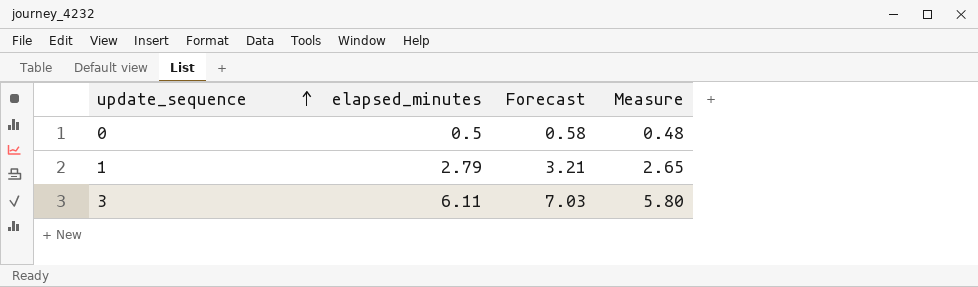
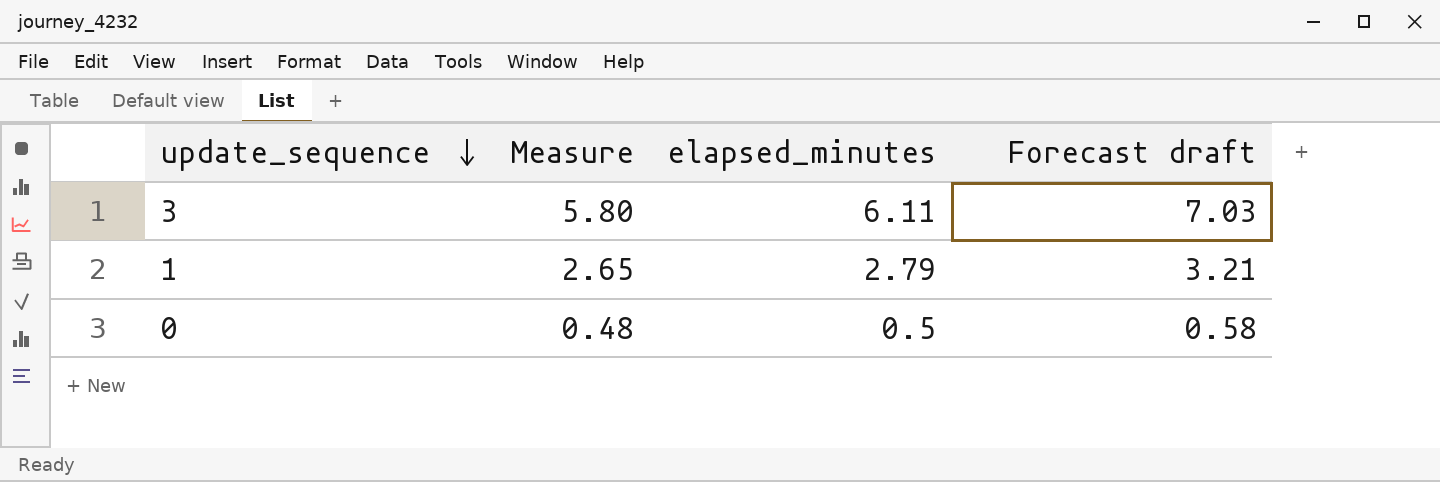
row order: update_sequence ascending -> update_sequence descending
column Measure | position: 4 -> 2
column name: Forecast -> Forecast draft

